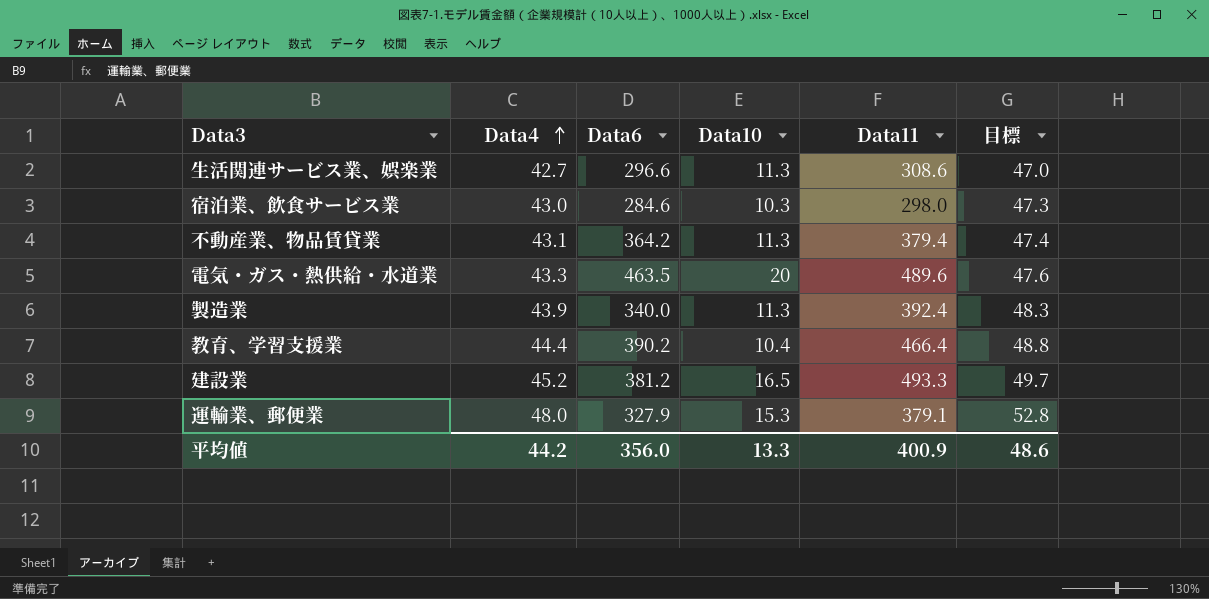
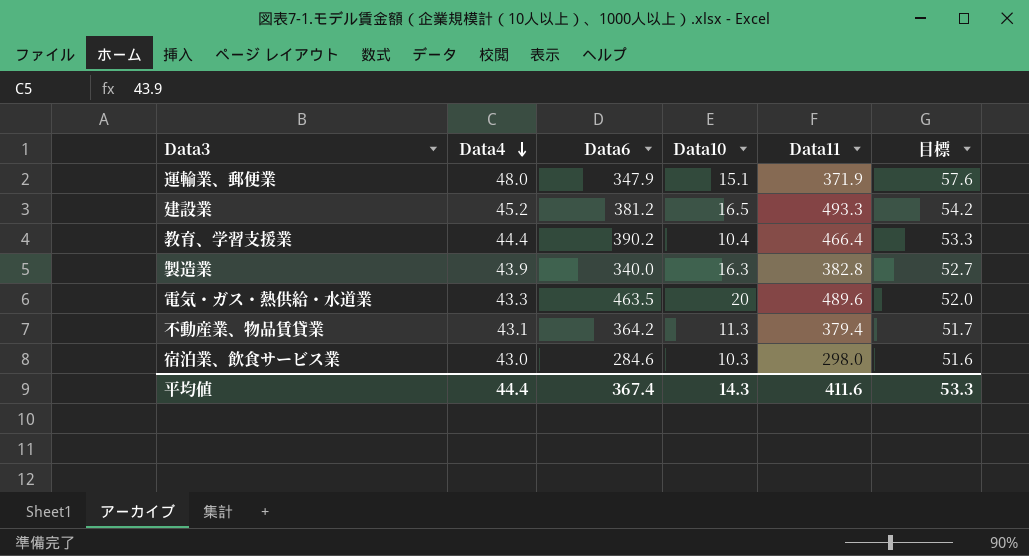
row order: Data4 ascending -> Data4 descending
column 目標 | formula: [Data4] * 1.1 -> [Data4] * 1.2
row 生活関連サービス業、娯楽業: 42.7 | 296.6 | 11.3 | 308.6 | 47.0 -> none
運輸業、郵便業 | Data6: 327.9 -> 347.9
運輸業、郵便業 | Data10: 15.3 -> 15.1
運輸業、郵便業 | Data11: 379.1 -> 371.9
製造業 | Data10: 11.3 -> 16.3
製造業 | Data11: 392.4 -> 382.8
平均値 | Data4: 44.2 -> 44.4
平均値 | Data6: 356.0 -> 367.4
平均値 | Data10: 13.3 -> 14.3
平均値 | Data11: 400.9 -> 411.6
平均値 | 目標: 48.6 -> 53.3

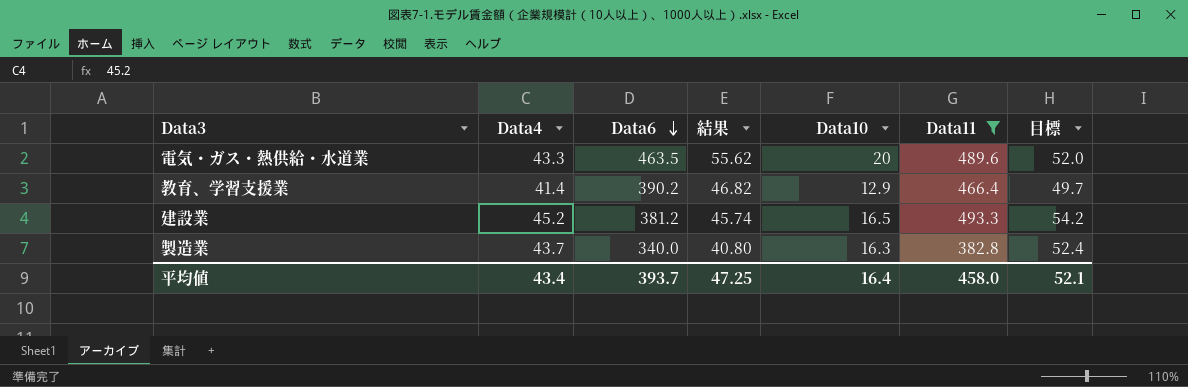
filter: none -> Data11 >= 382.8
row order: Data4 descending -> Data6 descending
column 結果 | formula: none -> [Data6] * 0.12
教育、学習支援業 | Data4: 44.4 -> 41.4
教育、学習支援業 | Data10: 10.4 -> 12.9
教育、学習支援業 | 目標: 53.3 -> 49.7
製造業 | Data4: 43.9 -> 43.7
製造業 | 目標: 52.7 -> 52.4
平均値 | Data4: 44.4 -> 43.4
平均値 | Data6: 367.4 -> 393.7
平均値 | Data10: 14.3 -> 16.4
平均値 | Data11: 411.6 -> 458.0
平均値 | 目標: 53.3 -> 52.1

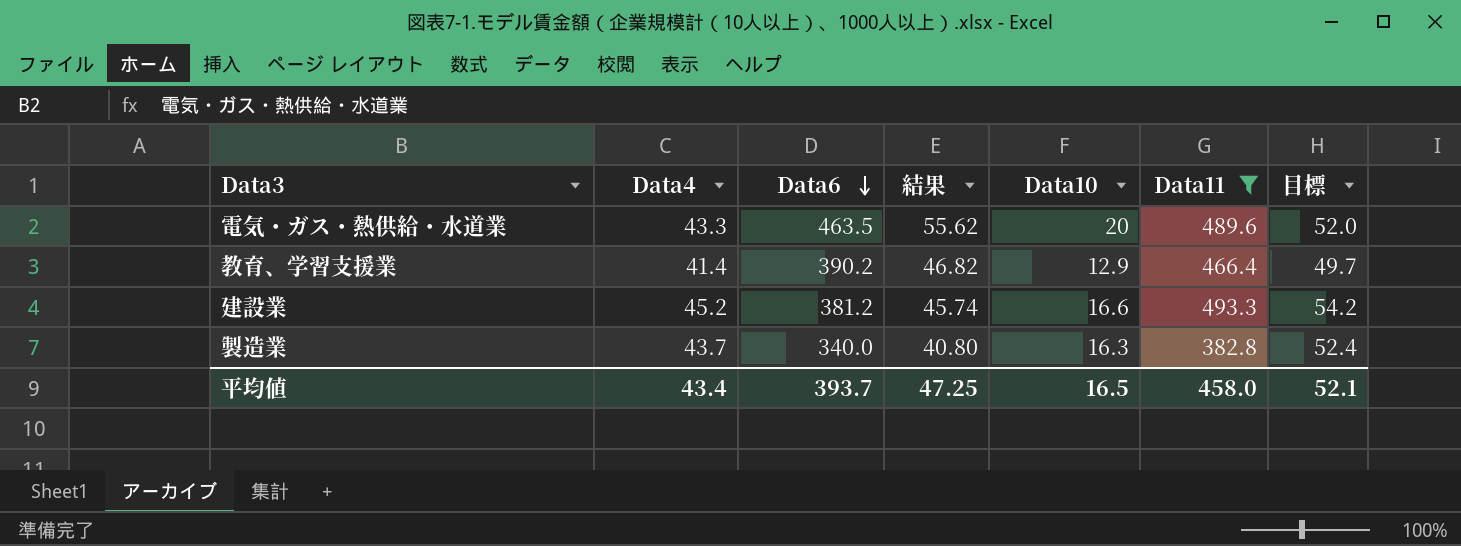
建設業 | Data10: 16.5 -> 16.6
平均値 | Data10: 16.4 -> 16.5

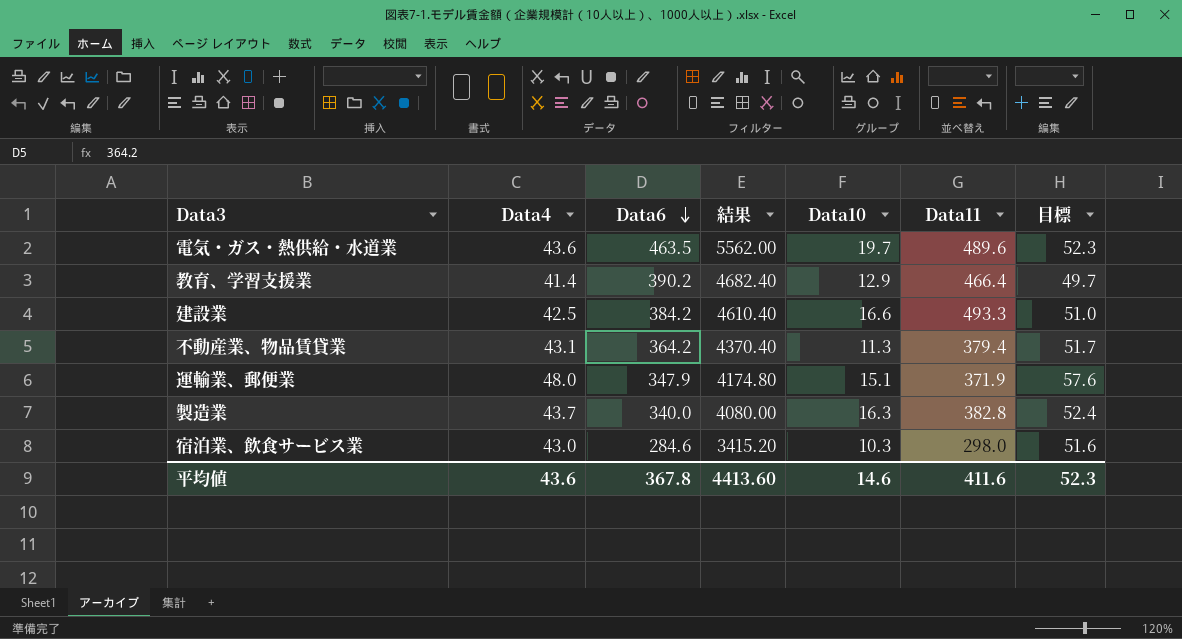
filter: Data11 >= 382.8 -> none
column 結果 | formula: [Data6] * 0.12 -> [Data6] * 12
電気・ガス・熱供給・水道業 | Data4: 43.3 -> 43.6
電気・ガス・熱供給・水道業 | Data10: 20 -> 19.7
電気・ガス・熱供給・水道業 | 目標: 52.0 -> 52.3
建設業 | Data4: 45.2 -> 42.5
建設業 | Data6: 381.2 -> 384.2
建設業 | 目標: 54.2 -> 51.0
平均値 | Data4: 43.4 -> 43.6
平均値 | Data6: 393.7 -> 367.8
平均値 | 結果: 47.25 -> 4413.60
平均値 | Data10: 16.5 -> 14.6
平均値 | Data11: 458.0 -> 411.6
平均値 | 目標: 52.1 -> 52.3

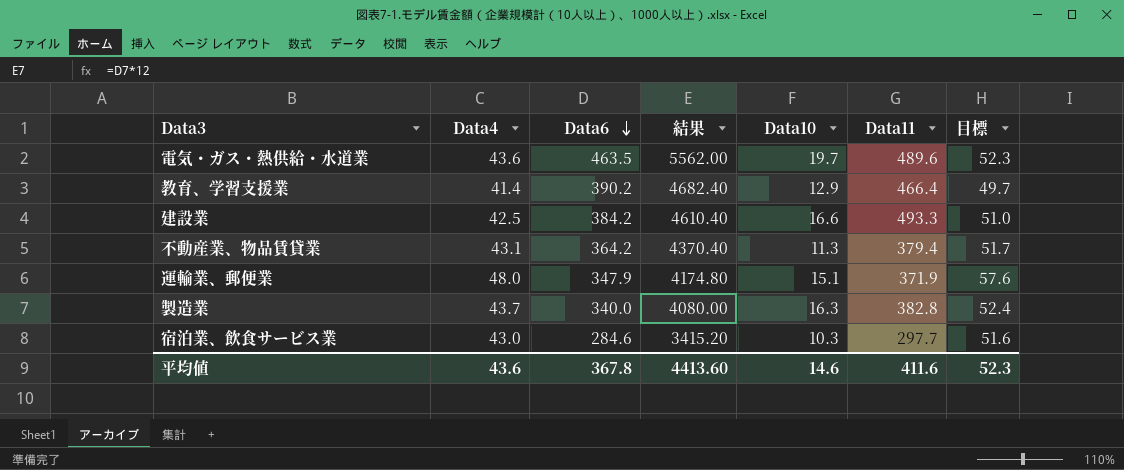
宿泊業、飲食サービス業 | Data11: 298.0 -> 297.7

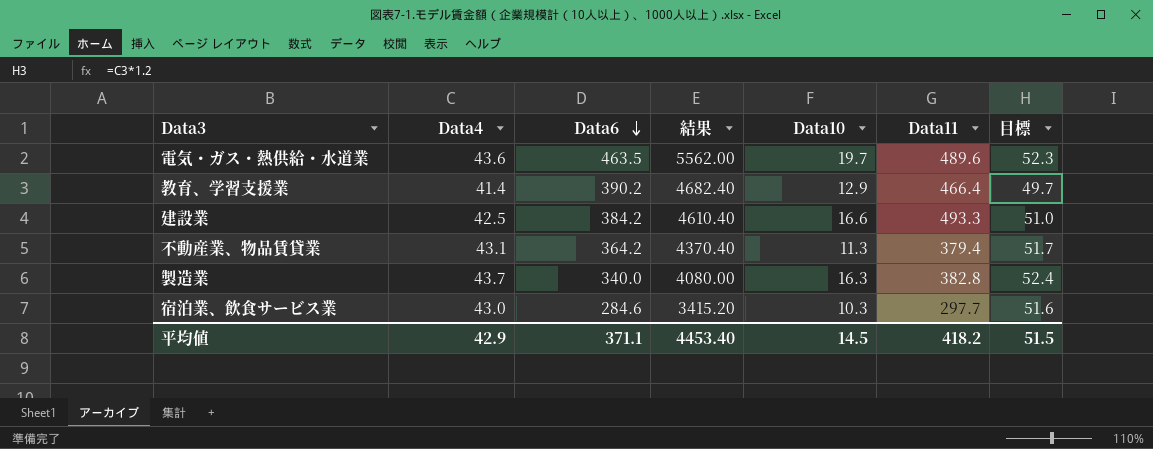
row 運輸業、郵便業: 48.0 | 347.9 | 4174.80 | 15.1 | 371.9 | 57.6 -> none
平均値 | Data4: 43.6 -> 42.9
平均値 | Data6: 367.8 -> 371.1
平均値 | 結果: 4413.60 -> 4453.40
平均値 | Data10: 14.6 -> 14.5
平均値 | Data11: 411.6 -> 418.2
平均値 | 目標: 52.3 -> 51.5

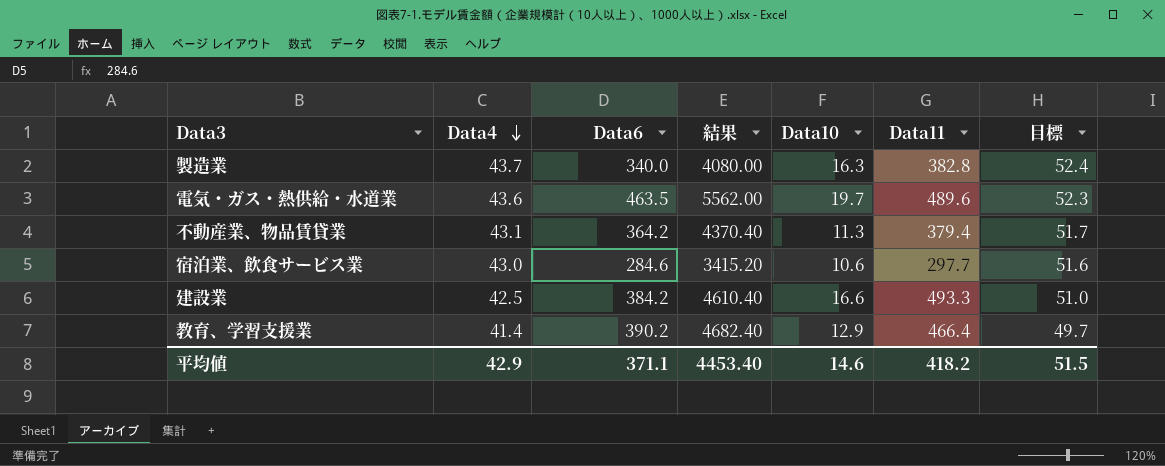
row order: Data6 descending -> Data4 descending
宿泊業、飲食サービス業 | Data10: 10.3 -> 10.6
平均値 | Data10: 14.5 -> 14.6

